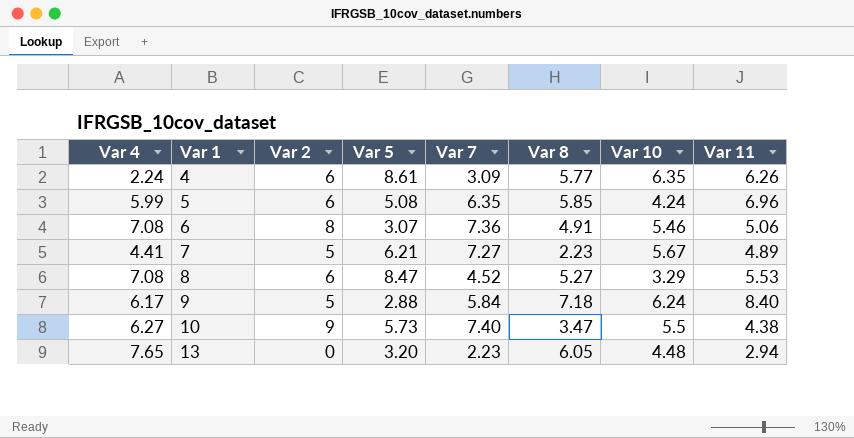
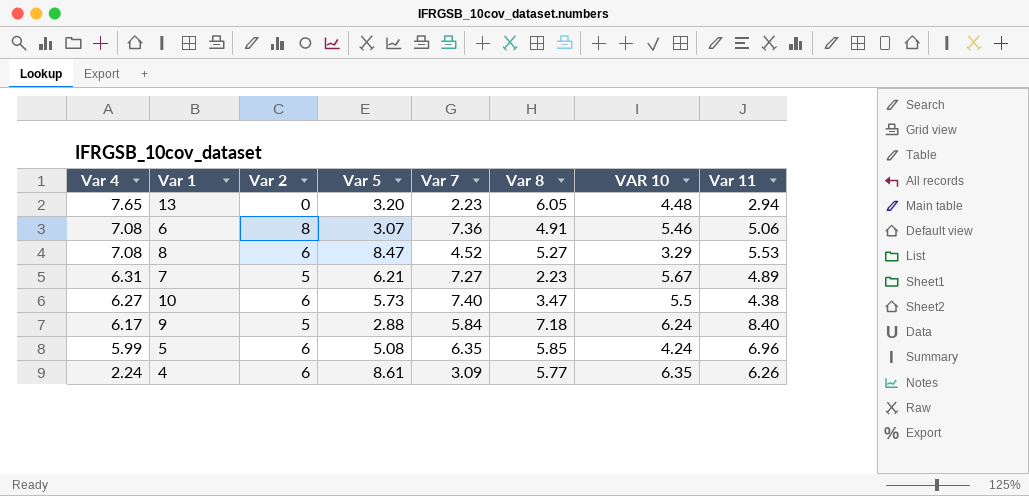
row order: Var 1 ascending -> Var 4 descending
column name: Var 10 -> VAR 10
7 | Var 4: 4.41 -> 6.31
10 | Var 2: 9 -> 6

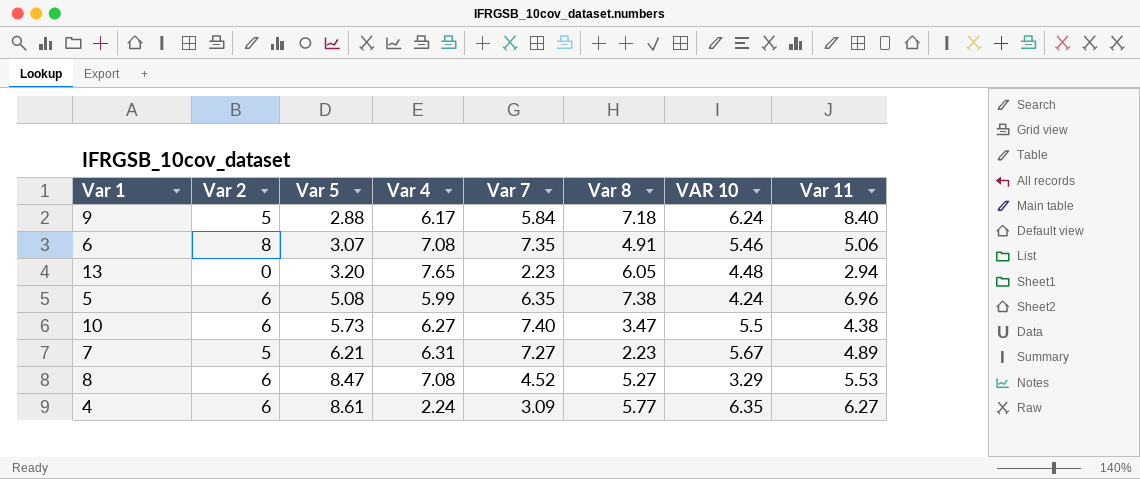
row order: Var 4 descending -> Var 5 ascending
column Var 4 | position: 1 -> 4
6 | Var 7: 7.36 -> 7.35
5 | Var 8: 5.85 -> 7.38
4 | Var 11: 6.26 -> 6.27

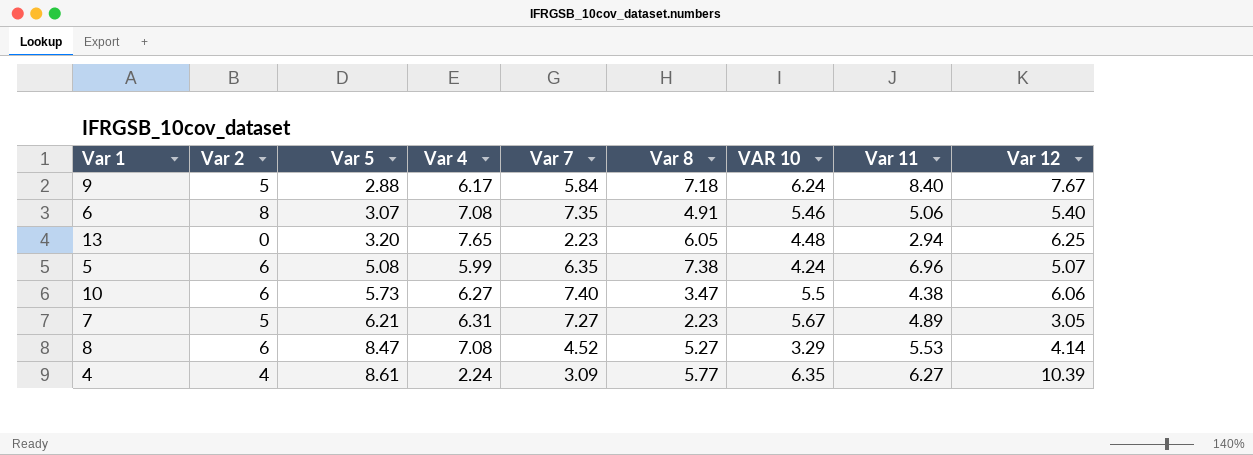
column Var 12 | position: none -> 9
4 | Var 2: 6 -> 4

